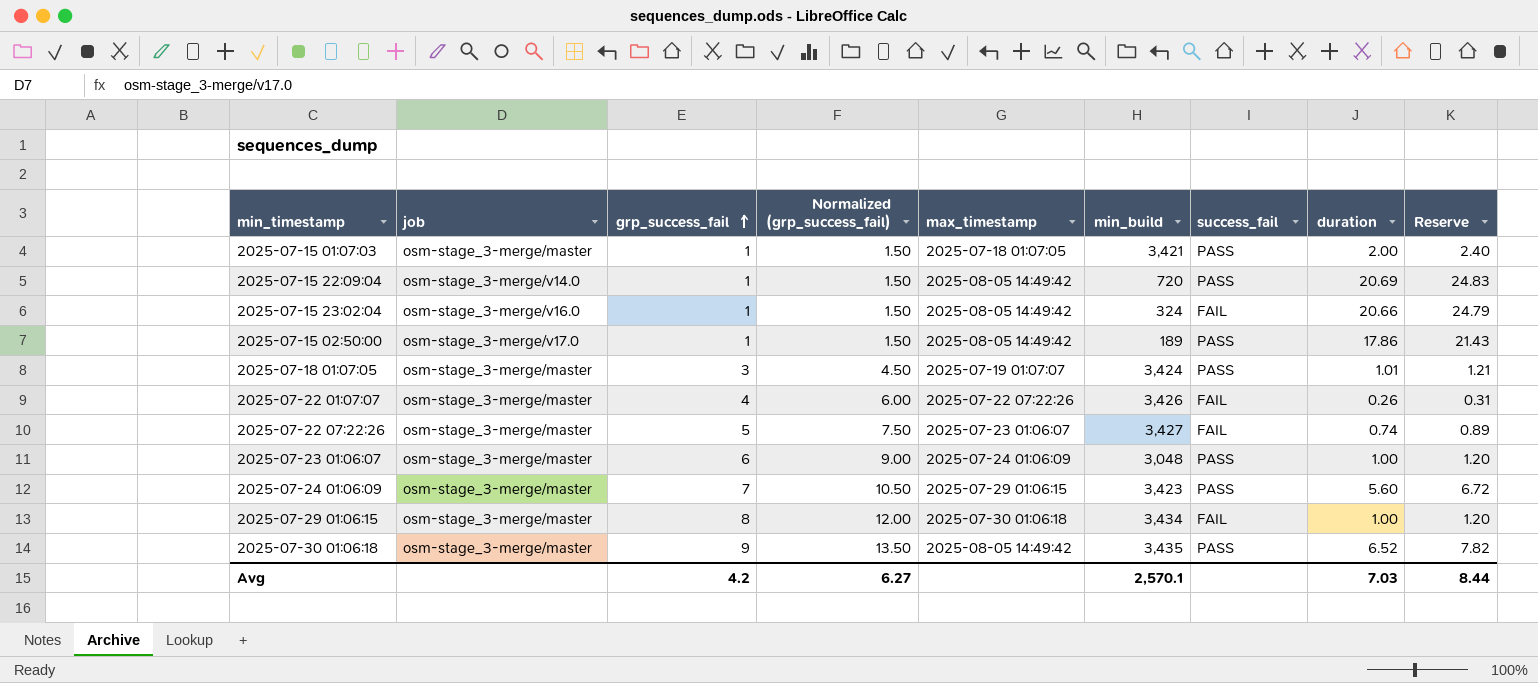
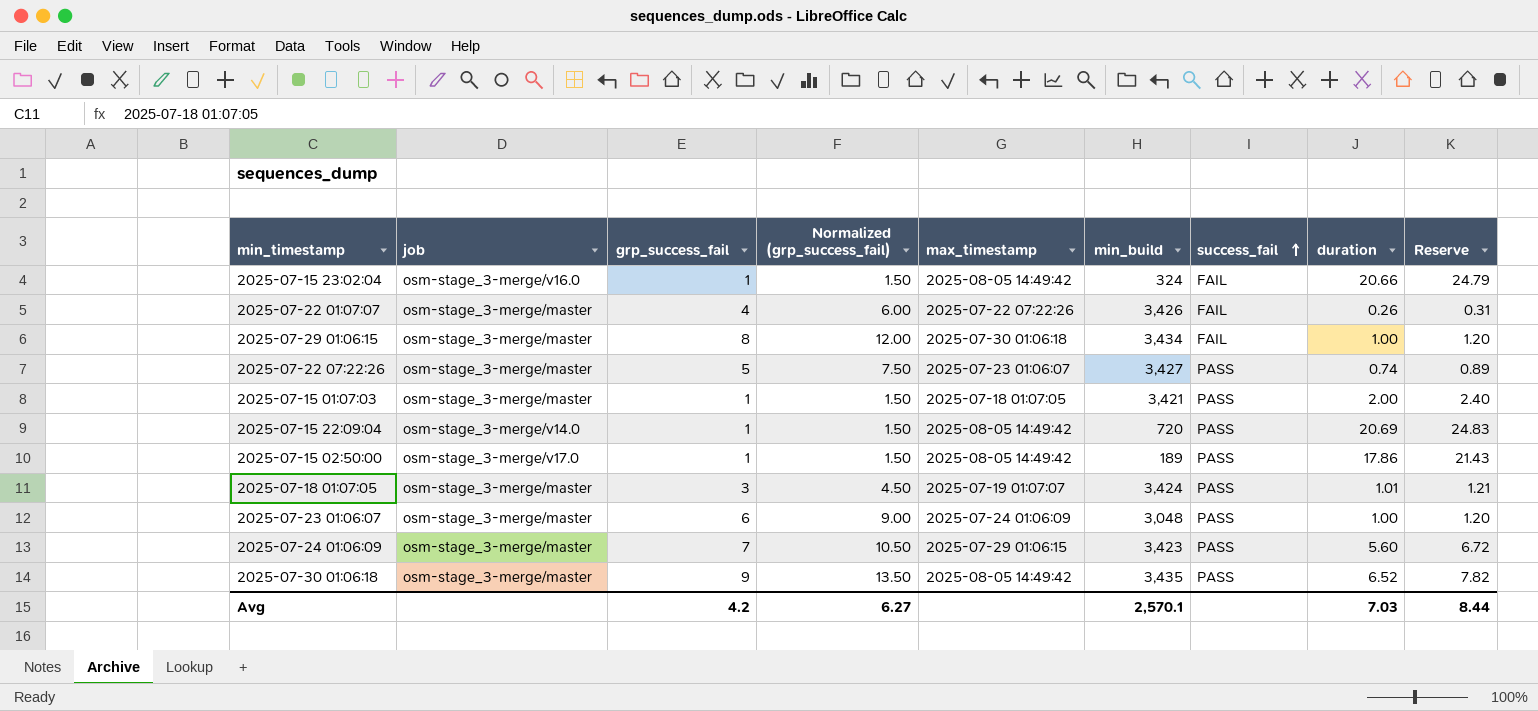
row order: grp_success_fail ascending -> success_fail ascending
2025-07-22 07:22:26 | success_fail: FAIL -> PASS

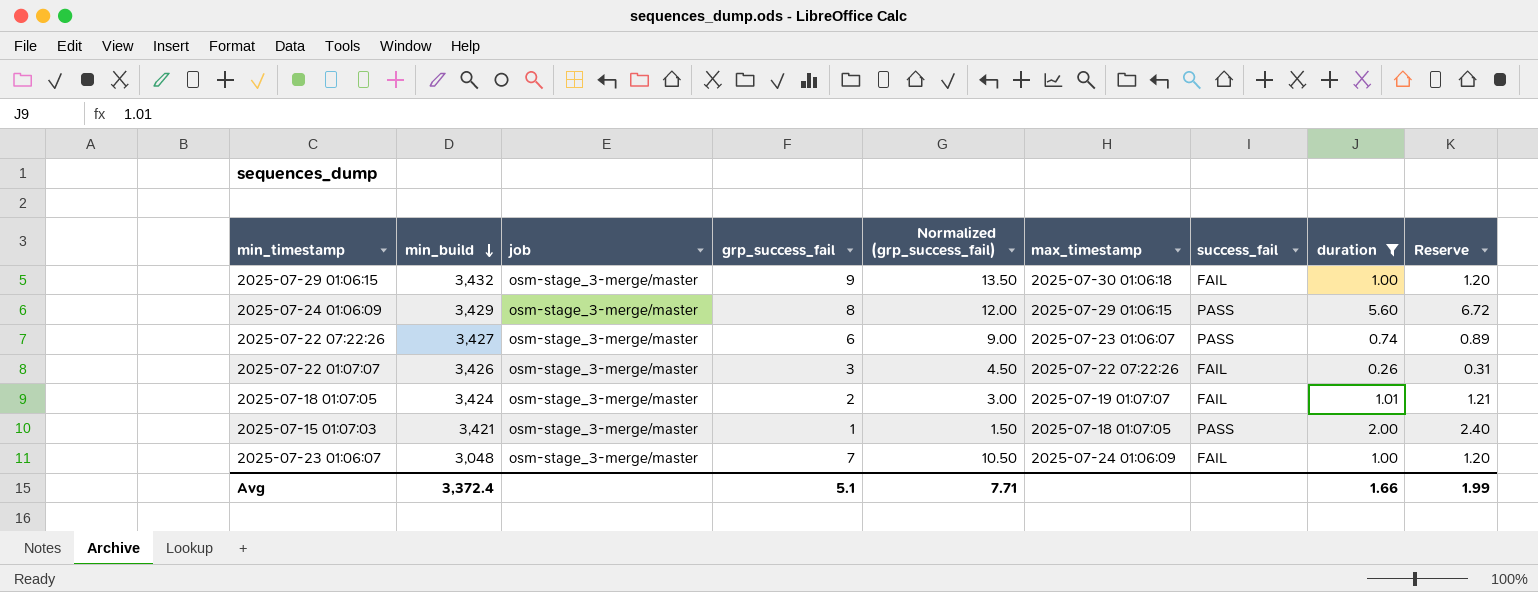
filter: none -> duration <= 5.60
row order: success_fail ascending -> min_build descending
column min_build | position: 6 -> 2
2025-07-29 01:06:15 | min_build: 3,434 -> 3,432
2025-07-29 01:06:15 | grp_success_fail: 8 -> 9
2025-07-29 01:06:15 | Normalized (grp_success_fail): 12.00 -> 13.50
2025-07-24 01:06:09 | min_build: 3,423 -> 3,429
2025-07-24 01:06:09 | grp_success_fail: 7 -> 8
2025-07-24 01:06:09 | Normalized (grp_success_fail): 10.50 -> 12.00
2025-07-22 07:22:26 | grp_success_fail: 5 -> 6
2025-07-22 07:22:26 | Normalized (grp_success_fail): 7.50 -> 9.00
2025-07-22 01:07:07 | grp_success_fail: 4 -> 3
2025-07-22 01:07:07 | Normalized (grp_success_fail): 6.00 -> 4.50
2025-07-18 01:07:05 | grp_success_fail: 3 -> 2
2025-07-18 01:07:05 | Normalized (grp_success_fail): 4.50 -> 3.00
2025-07-18 01:07:05 | success_fail: PASS -> FAIL
2025-07-23 01:06:07 | grp_success_fail: 6 -> 7
2025-07-23 01:06:07 | Normalized (grp_success_fail): 9.00 -> 10.50
2025-07-23 01:06:07 | success_fail: PASS -> FAIL
Avg | min_build: 2,570.1 -> 3,372.4
Avg | grp_success_fail: 4.2 -> 5.1
Avg | Normalized (grp_success_fail): 6.27 -> 7.71
Avg | duration: 7.03 -> 1.66
Avg | Reserve: 8.44 -> 1.99

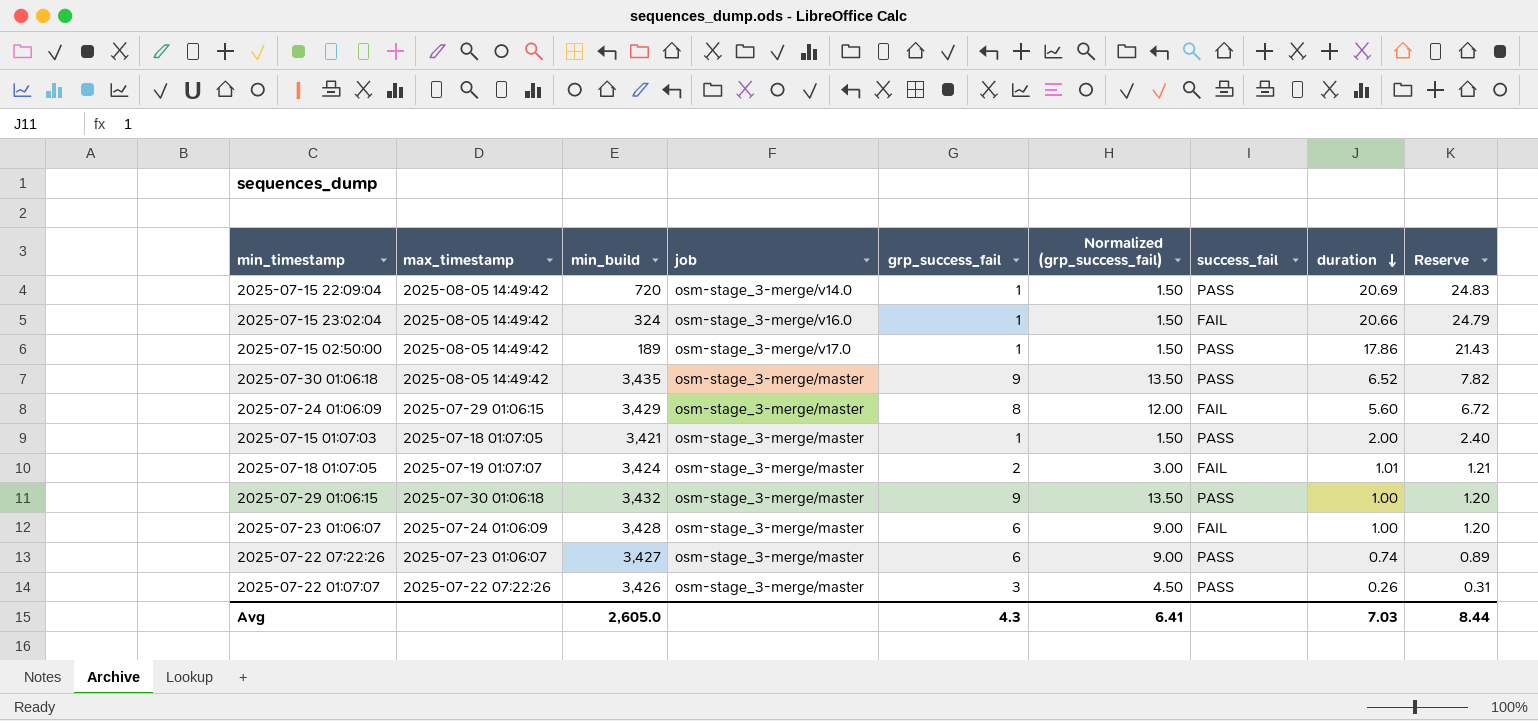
filter: duration <= 5.60 -> none
row order: min_build descending -> duration descending
column max_timestamp | position: 6 -> 2
2025-07-24 01:06:09 | success_fail: PASS -> FAIL
2025-07-29 01:06:15 | success_fail: FAIL -> PASS
2025-07-23 01:06:07 | min_build: 3,048 -> 3,428
2025-07-23 01:06:07 | grp_success_fail: 7 -> 6
2025-07-23 01:06:07 | Normalized (grp_success_fail): 10.50 -> 9.00
2025-07-22 01:07:07 | success_fail: FAIL -> PASS
Avg | min_build: 3,372.4 -> 2,605.0
Avg | grp_success_fail: 5.1 -> 4.3
Avg | Normalized (grp_success_fail): 7.71 -> 6.41
Avg | duration: 1.66 -> 7.03
Avg | Reserve: 1.99 -> 8.44

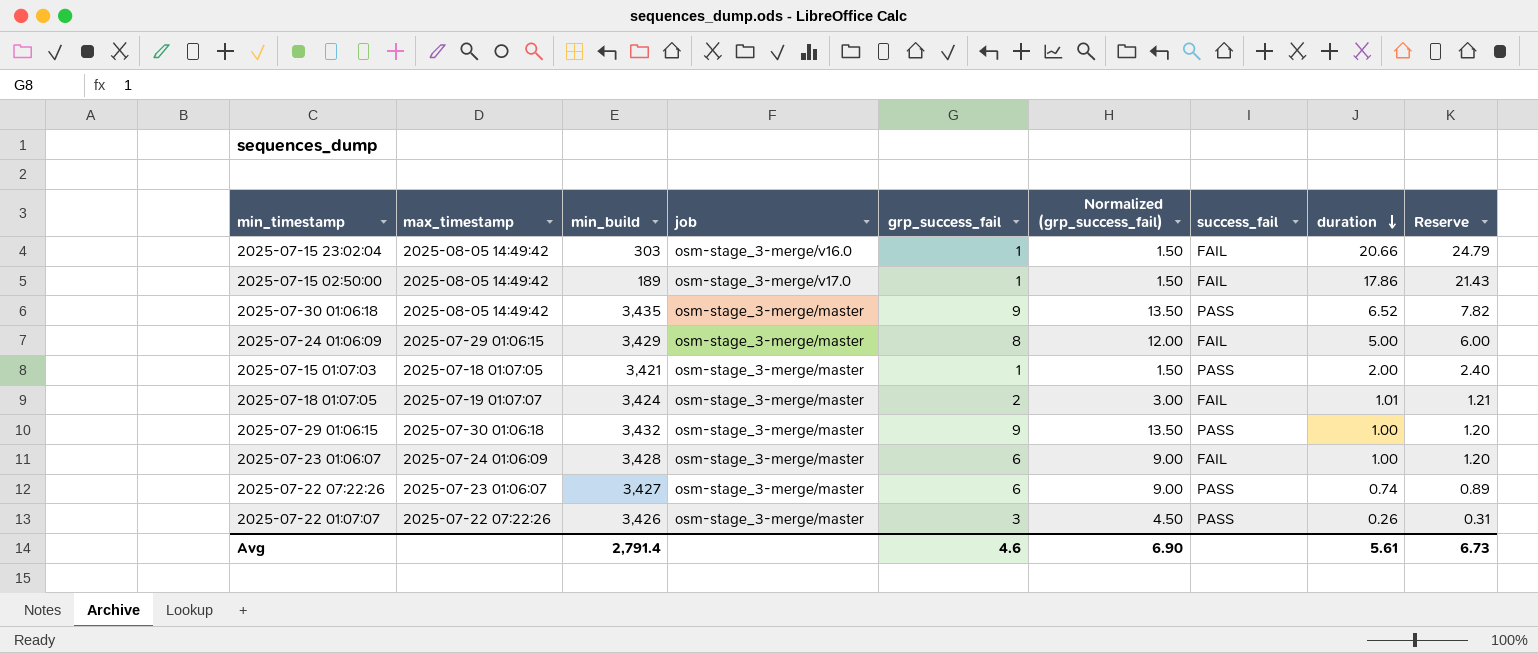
row 2025-07-15 22:09:04: 2025-08-05 14:49:42 | 720 | osm-stage_3-merge/v14.0 | 1 | 1.50 | PASS | 20.69 | 24.83 -> none
2025-07-15 23:02:04 | min_build: 324 -> 303
2025-07-15 02:50:00 | success_fail: PASS -> FAIL
2025-07-24 01:06:09 | duration: 5.60 -> 5.00
2025-07-24 01:06:09 | Reserve: 6.72 -> 6.00
Avg | min_build: 2,605.0 -> 2,791.4
Avg | grp_success_fail: 4.3 -> 4.6
Avg | Normalized (grp_success_fail): 6.41 -> 6.90
Avg | duration: 7.03 -> 5.61
Avg | Reserve: 8.44 -> 6.73

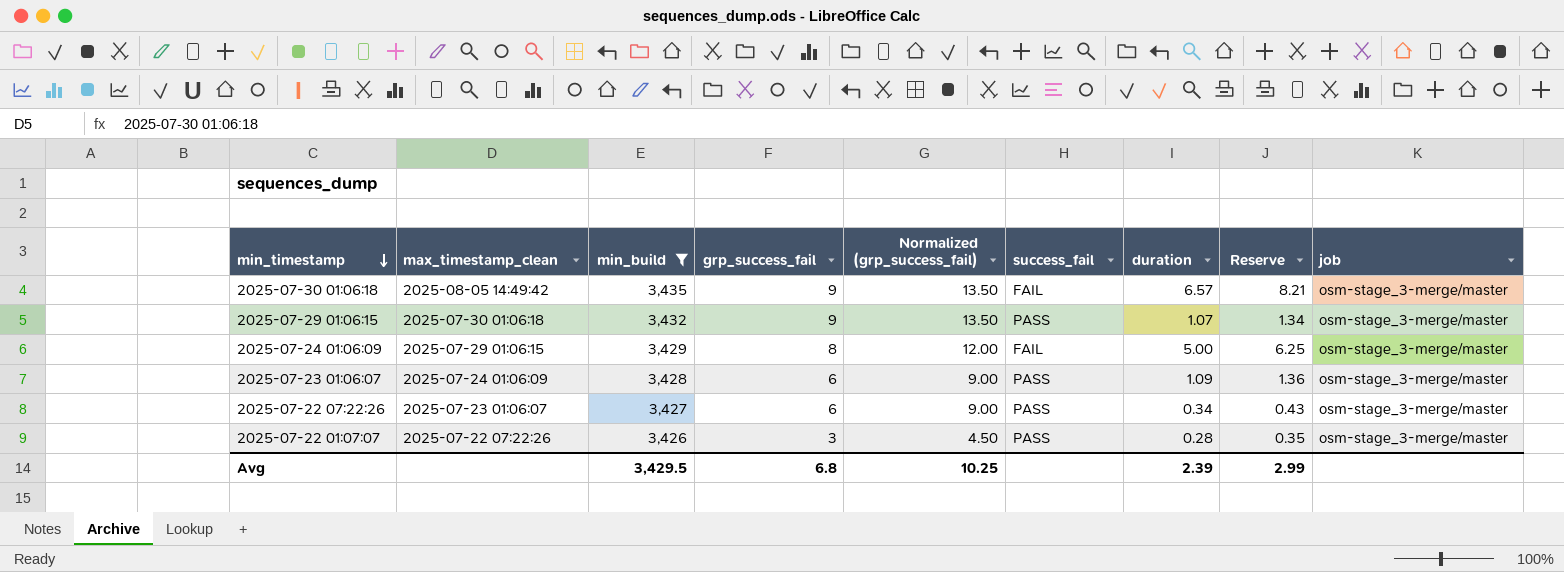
filter: none -> min_build >= 3,426
row order: duration descending -> min_timestamp descending
column name: max_timestamp -> max_timestamp_clean
column Reserve | formula: [duration] * 1.2 -> [duration] * 1.25
column job | position: 4 -> 9
2025-07-30 01:06:18 | success_fail: PASS -> FAIL
2025-07-30 01:06:18 | duration: 6.52 -> 6.57
2025-07-29 01:06:15 | duration: 1.00 -> 1.07
2025-07-23 01:06:07 | success_fail: FAIL -> PASS
2025-07-23 01:06:07 | duration: 1.00 -> 1.09
2025-07-22 07:22:26 | duration: 0.74 -> 0.34
2025-07-22 01:07:07 | duration: 0.26 -> 0.28
Avg | min_build: 2,791.4 -> 3,429.5
Avg | grp_success_fail: 4.6 -> 6.8
Avg | Normalized (grp_success_fail): 6.90 -> 10.25
Avg | duration: 5.61 -> 2.39
Avg | Reserve: 6.73 -> 2.99

